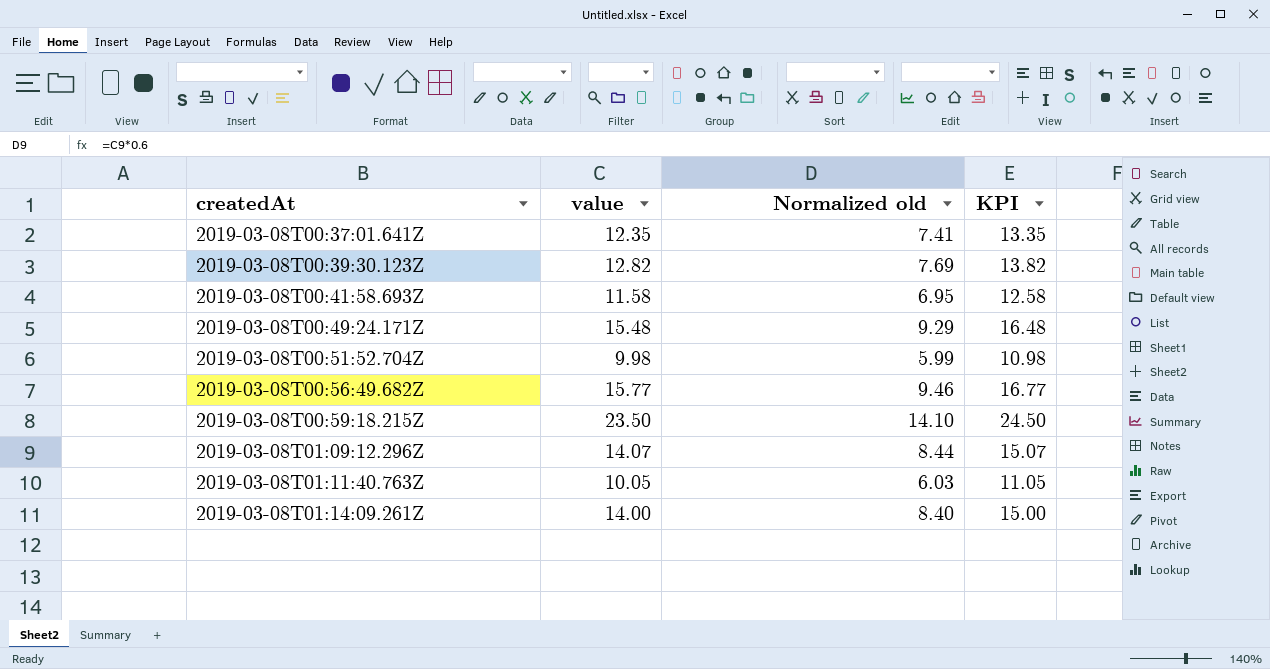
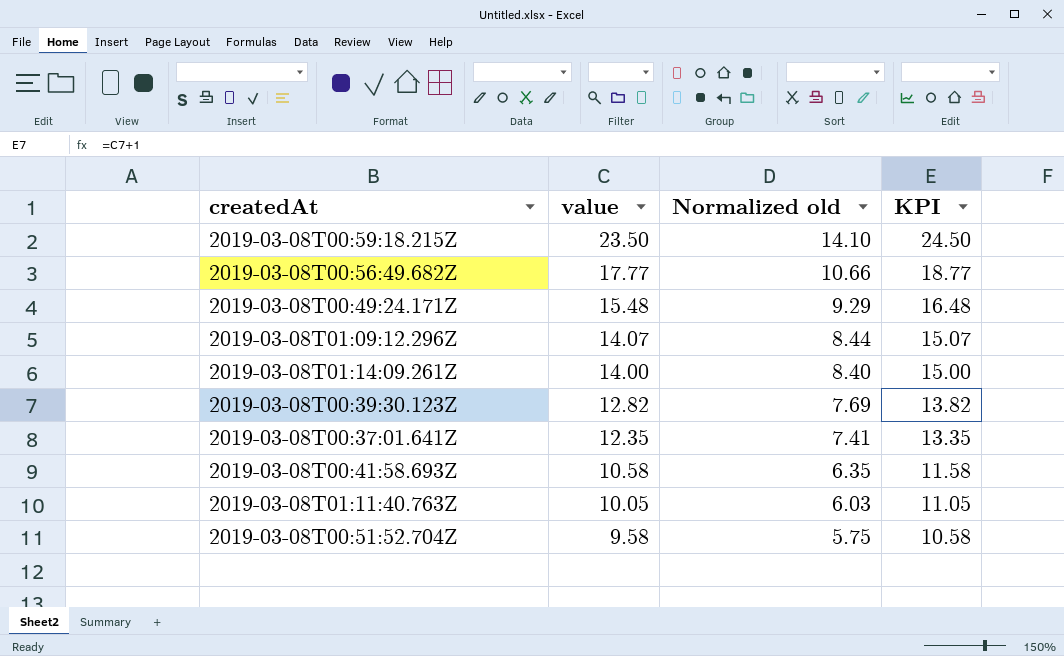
row order: createdAt ascending -> value descending
2019-03-08T00:56:49.682Z | value: 15.77 -> 17.77
2019-03-08T00:56:49.682Z | Normalized old: 9.46 -> 10.66
2019-03-08T00:56:49.682Z | KPI: 16.77 -> 18.77
2019-03-08T00:41:58.693Z | value: 11.58 -> 10.58
2019-03-08T00:41:58.693Z | Normalized old: 6.95 -> 6.35
2019-03-08T00:41:58.693Z | KPI: 12.58 -> 11.58
2019-03-08T00:51:52.704Z | value: 9.98 -> 9.58
2019-03-08T00:51:52.704Z | Normalized old: 5.99 -> 5.75
2019-03-08T00:51:52.704Z | KPI: 10.98 -> 10.58

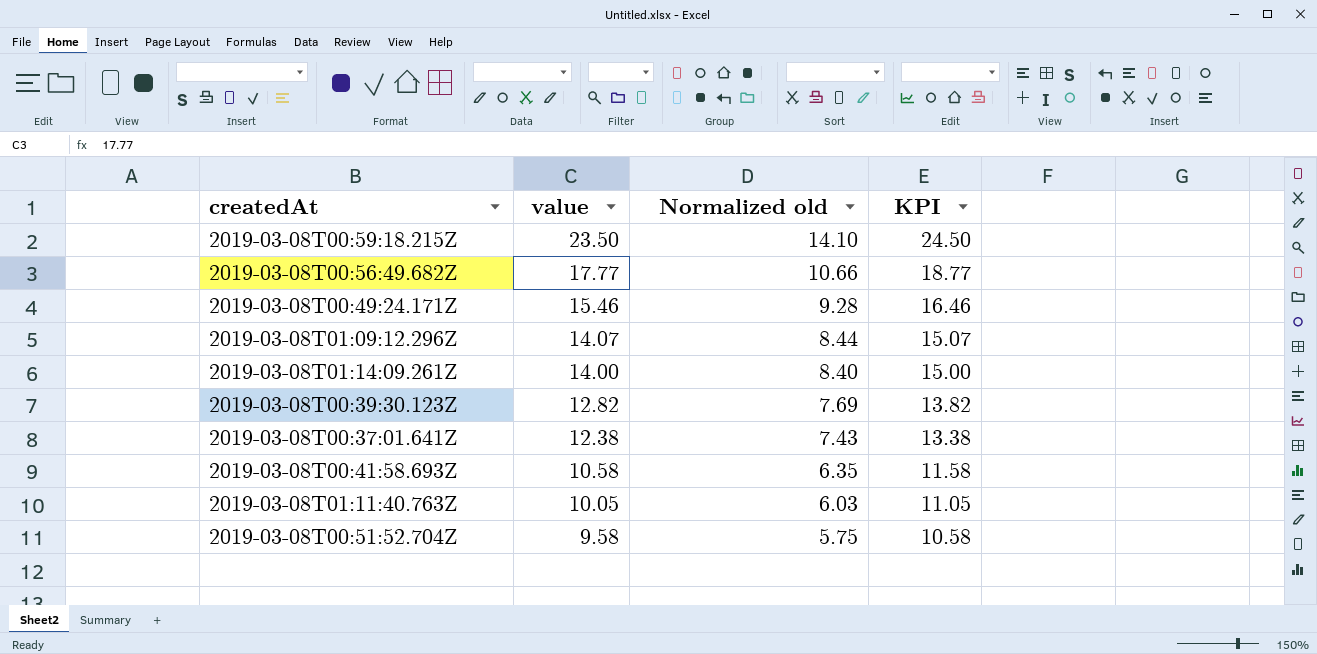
2019-03-08T00:49:24.171Z | value: 15.48 -> 15.46
2019-03-08T00:49:24.171Z | Normalized old: 9.29 -> 9.28
2019-03-08T00:49:24.171Z | KPI: 16.48 -> 16.46
2019-03-08T00:37:01.641Z | value: 12.35 -> 12.38
2019-03-08T00:37:01.641Z | Normalized old: 7.41 -> 7.43
2019-03-08T00:37:01.641Z | KPI: 13.35 -> 13.38

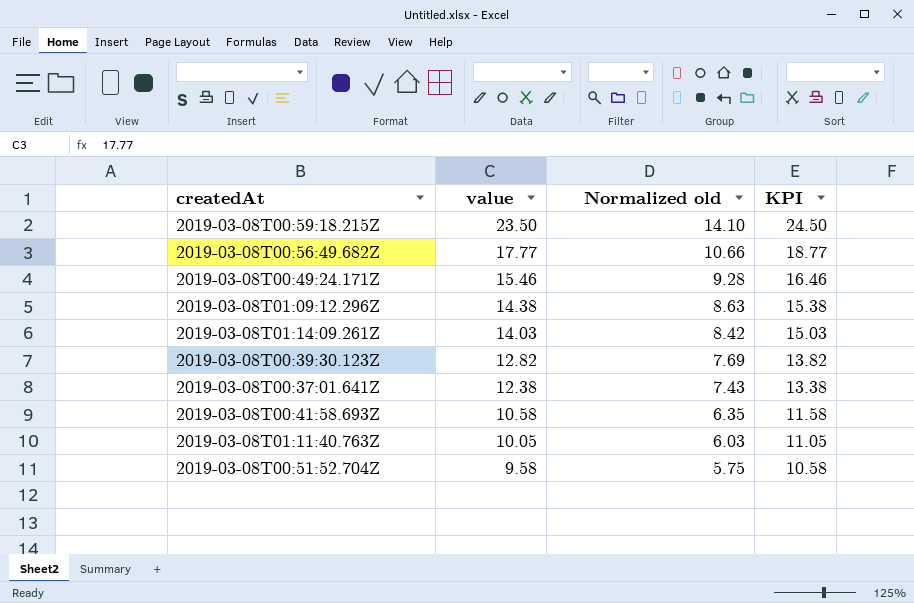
2019-03-08T01:09:12.296Z | value: 14.07 -> 14.38
2019-03-08T01:09:12.296Z | Normalized old: 8.44 -> 8.63
2019-03-08T01:09:12.296Z | KPI: 15.07 -> 15.38
2019-03-08T01:14:09.261Z | value: 14.00 -> 14.03
2019-03-08T01:14:09.261Z | Normalized old: 8.40 -> 8.42
2019-03-08T01:14:09.261Z | KPI: 15.00 -> 15.03

